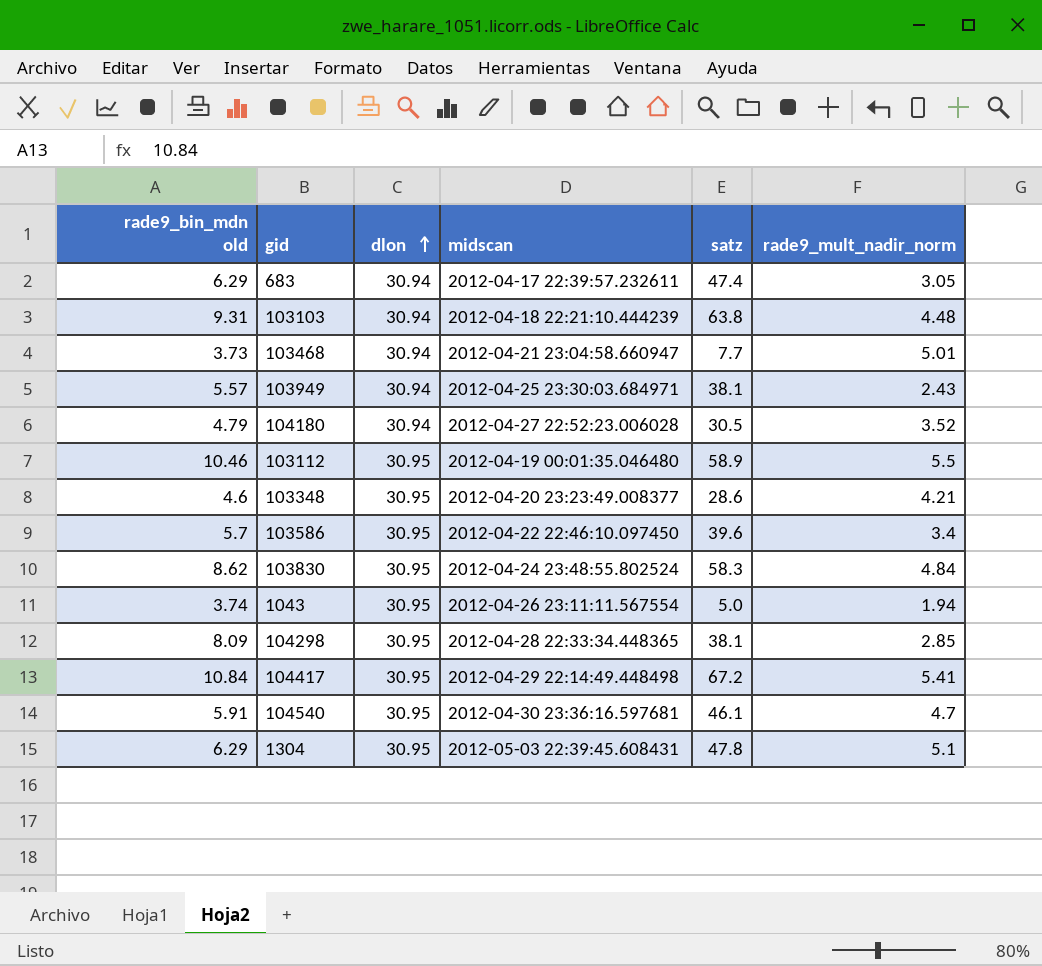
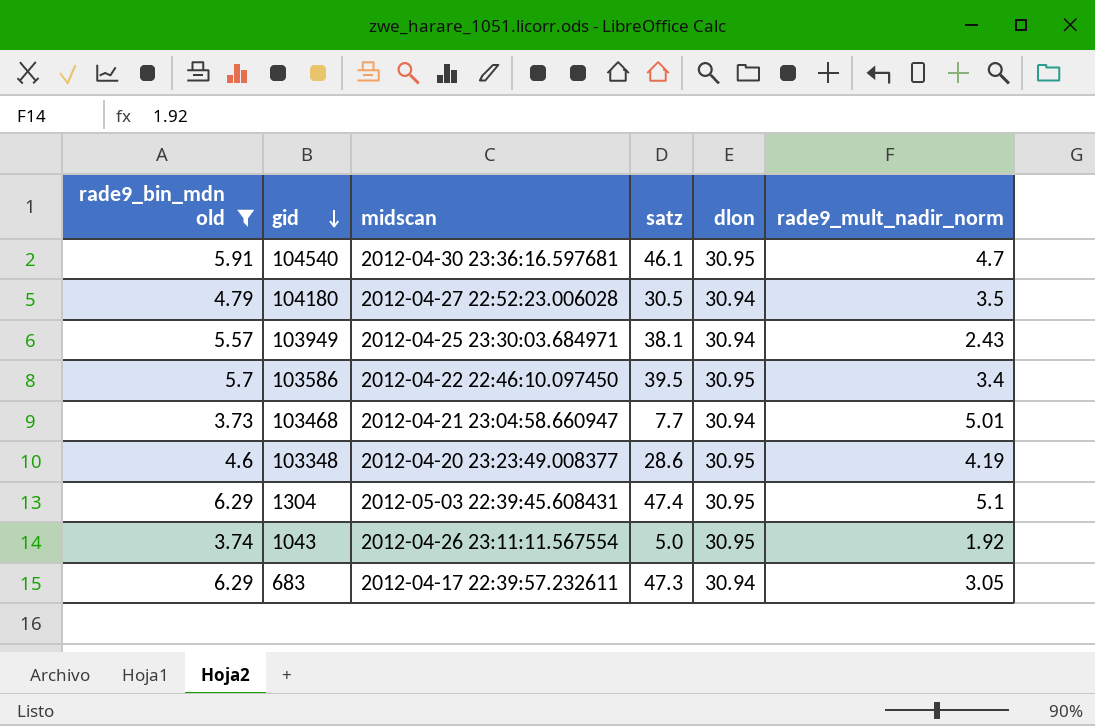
filter: none -> rade9_bin_mdn old <= 6.29
row order: dlon ascending -> gid descending
column dlon | position: 3 -> 5
104180 | rade9_mult_nadir_norm: 3.52 -> 3.5
103586 | satz: 39.6 -> 39.5
103348 | rade9_mult_nadir_norm: 4.21 -> 4.19
1304 | satz: 47.8 -> 47.4
1043 | rade9_mult_nadir_norm: 1.94 -> 1.92
683 | satz: 47.4 -> 47.3

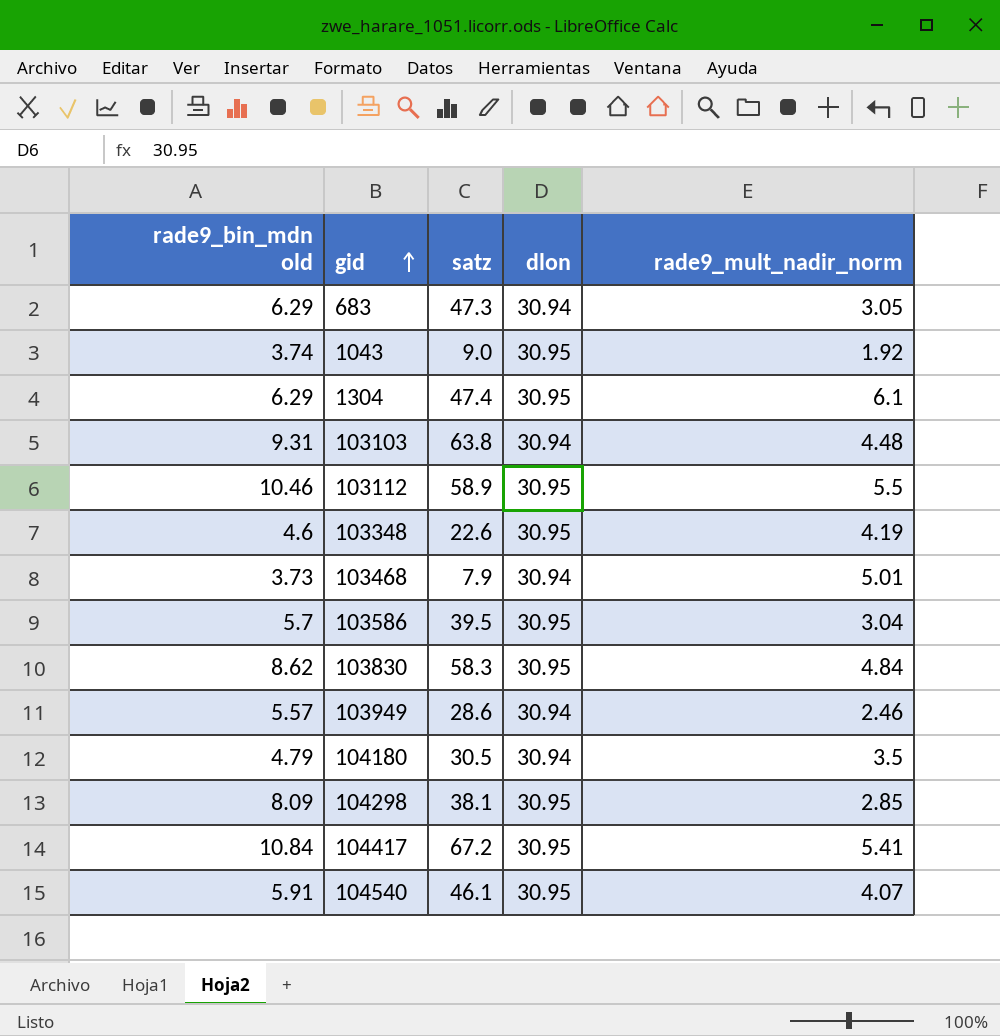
filter: rade9_bin_mdn old <= 6.29 -> none
row order: gid descending -> gid ascending
column midscan | position: 3 -> none
1043 | satz: 5.0 -> 9.0
1304 | rade9_mult_nadir_norm: 5.1 -> 6.1
103348 | satz: 28.6 -> 22.6
103468 | satz: 7.7 -> 7.9
103586 | rade9_mult_nadir_norm: 3.4 -> 3.04
103949 | satz: 38.1 -> 28.6
103949 | rade9_mult_nadir_norm: 2.43 -> 2.46
104540 | rade9_mult_nadir_norm: 4.7 -> 4.07

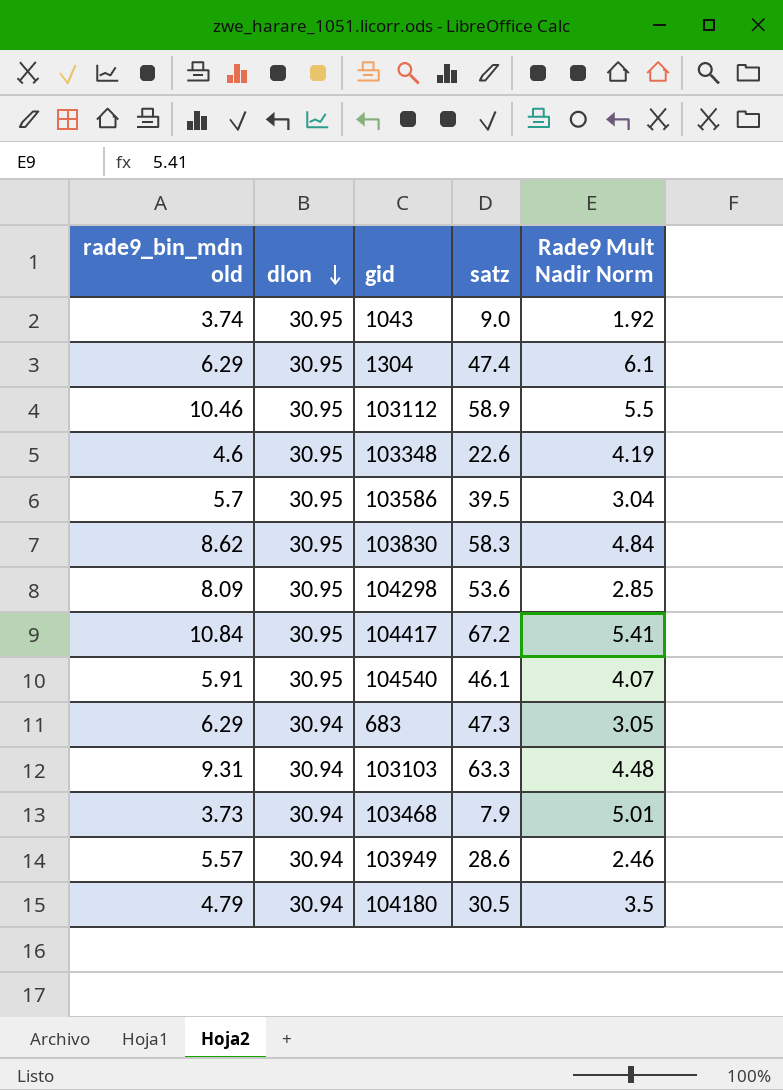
row order: gid ascending -> dlon descending
column dlon | position: 4 -> 2
column name: rade9_mult_nadir_norm -> Rade9 Mult Nadir Norm
104298 | satz: 38.1 -> 53.6
103103 | satz: 63.8 -> 63.3

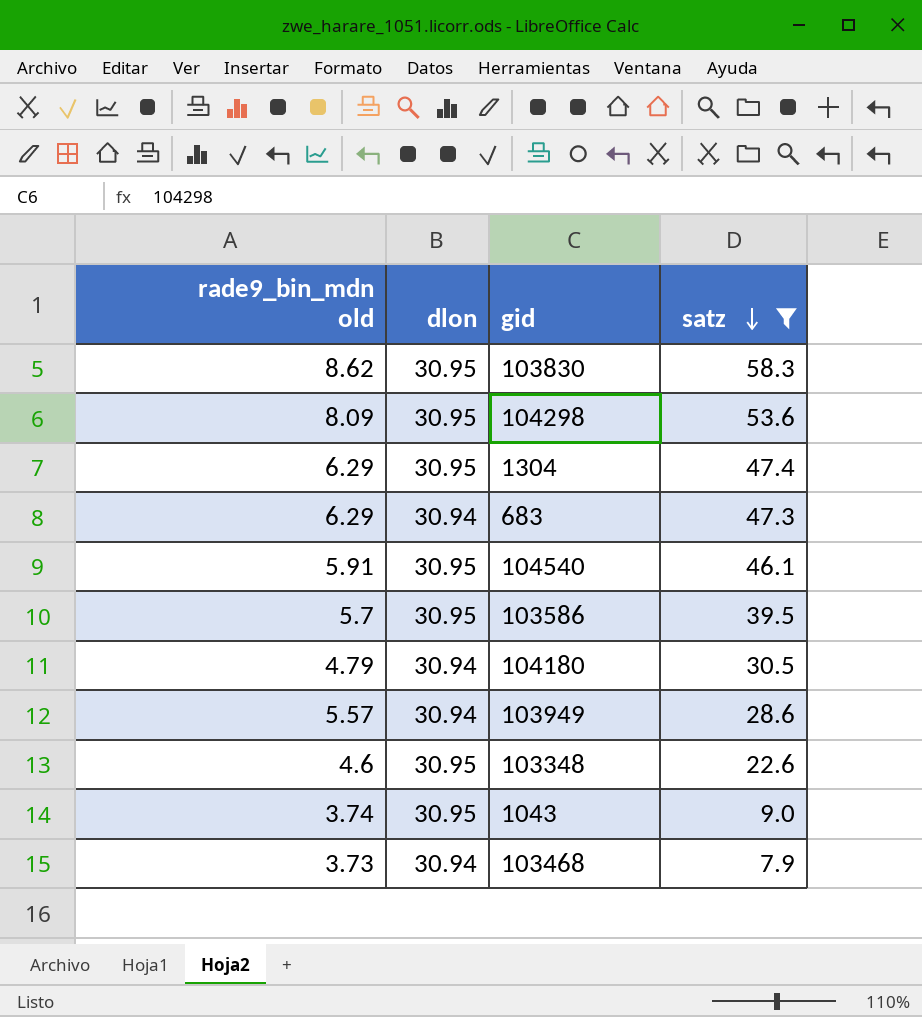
filter: none -> satz <= 58.3
row order: dlon descending -> satz descending
column Rade9 Mult Nadir Norm | position: 5 -> none

